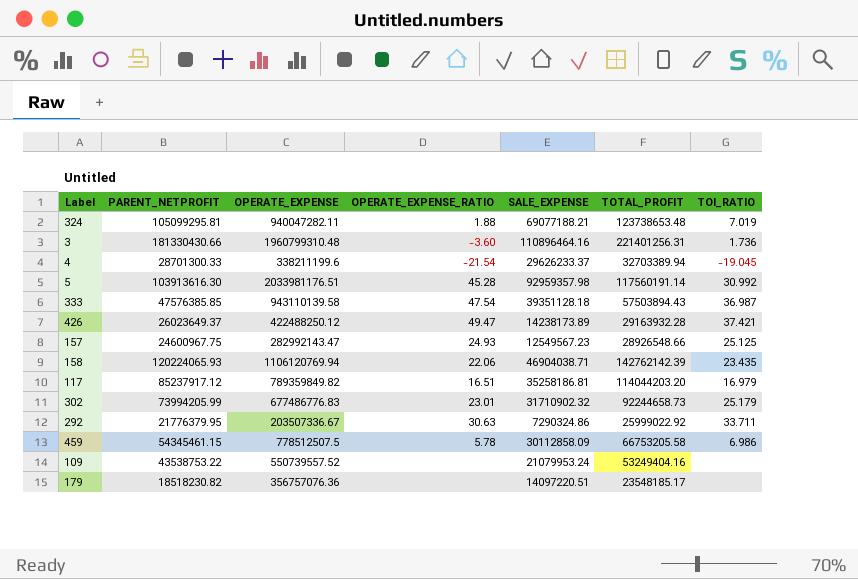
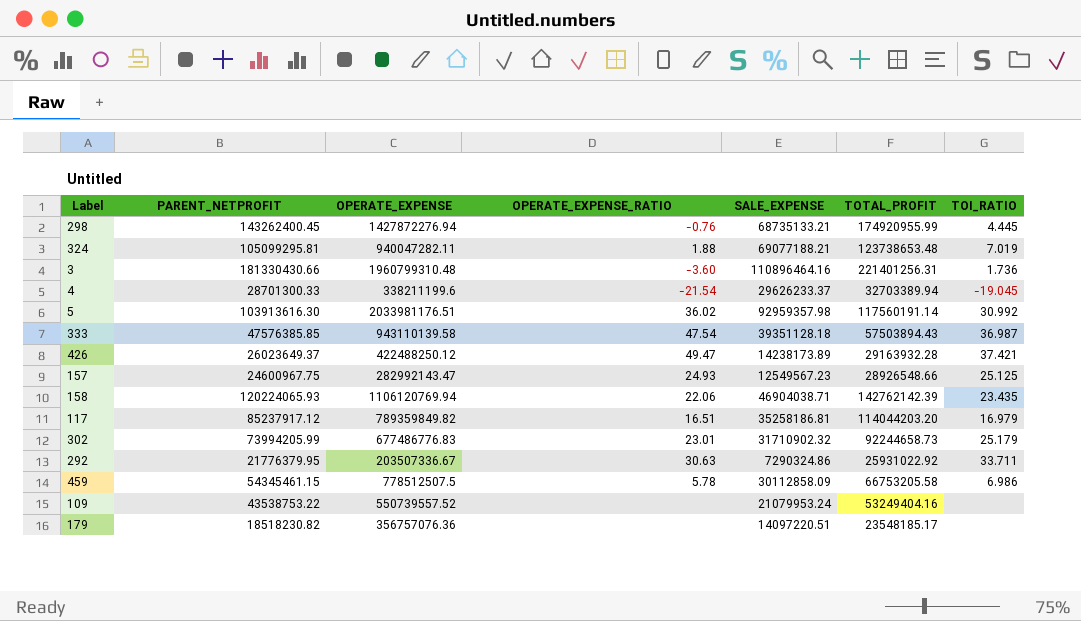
row 298: none -> 143262400.45 | 1427872276.94 | -0.76 | 68735133.21 | 174920955.99 | 4.445
5 | OPERATE_EXPENSE_RATIO: 45.28 -> 36.02
292 | TOTAL_PROFIT: 25999022.92 -> 25931022.92

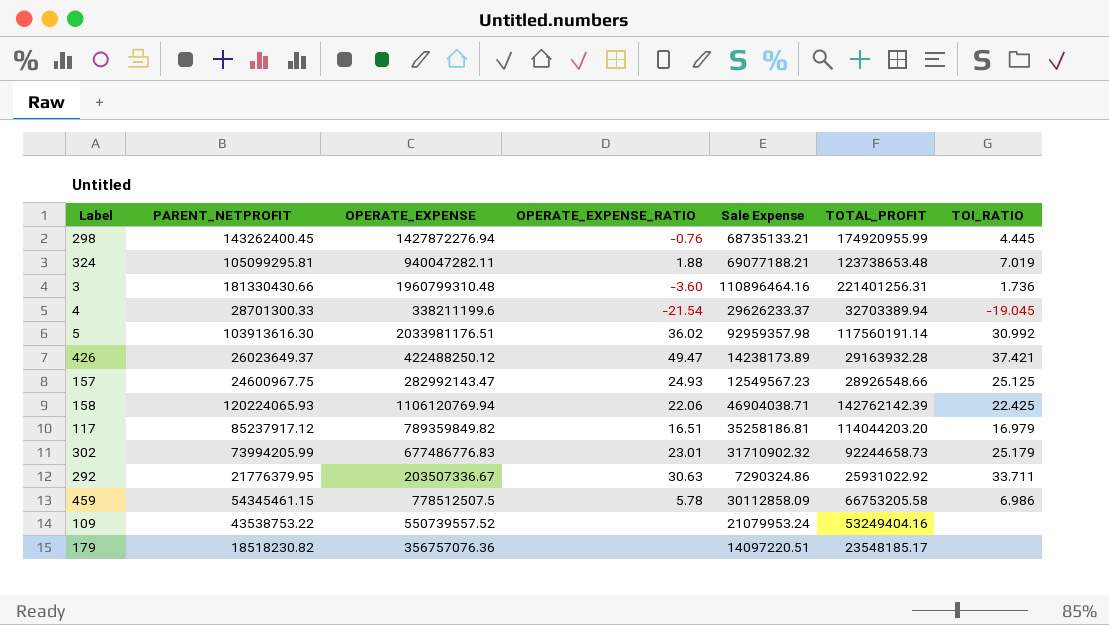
column name: SALE_EXPENSE -> Sale Expense
row 333: 47576385.85 | 943110139.58 | 47.54 | 39351128.18 | 57503894.43 | 36.987 -> none
158 | TOI_RATIO: 23.435 -> 22.425

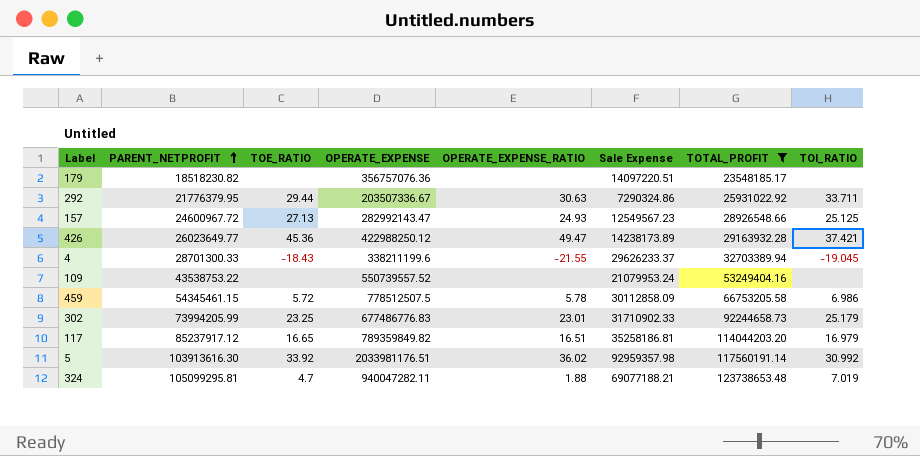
filter: none -> TOTAL_PROFIT <= 123738653.48
row order: none -> PARENT_NETPROFIT ascending
column TOE_RATIO | position: none -> 3
157 | PARENT_NETPROFIT: 24600967.75 -> 24600967.72
426 | PARENT_NETPROFIT: 26023649.37 -> 26023649.77
426 | OPERATE_EXPENSE: 422488250.12 -> 422988250.12
4 | OPERATE_EXPENSE_RATIO: -21.54 -> -21.55
302 | Sale Expense: 31710902.32 -> 31710902.33

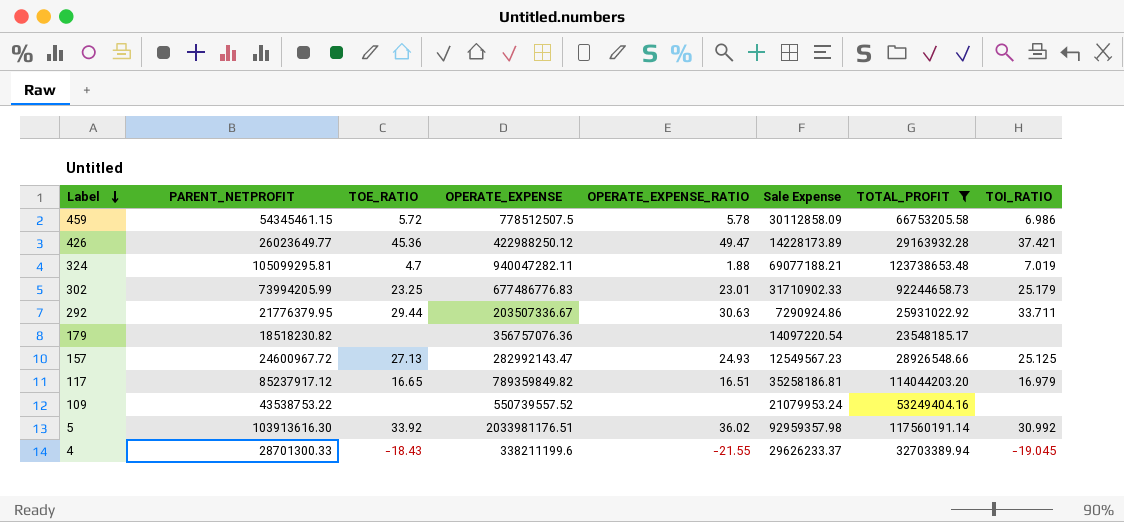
row order: PARENT_NETPROFIT ascending -> Label descending
426 | Sale Expense: 14238173.89 -> 14228173.89
292 | Sale Expense: 7290324.86 -> 7290924.86
179 | Sale Expense: 14097220.51 -> 14097220.54

